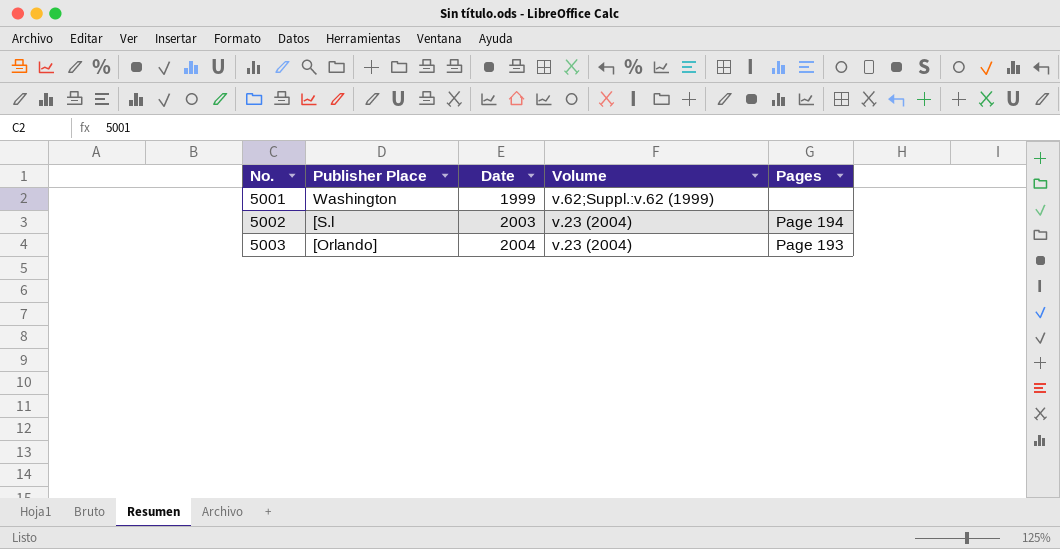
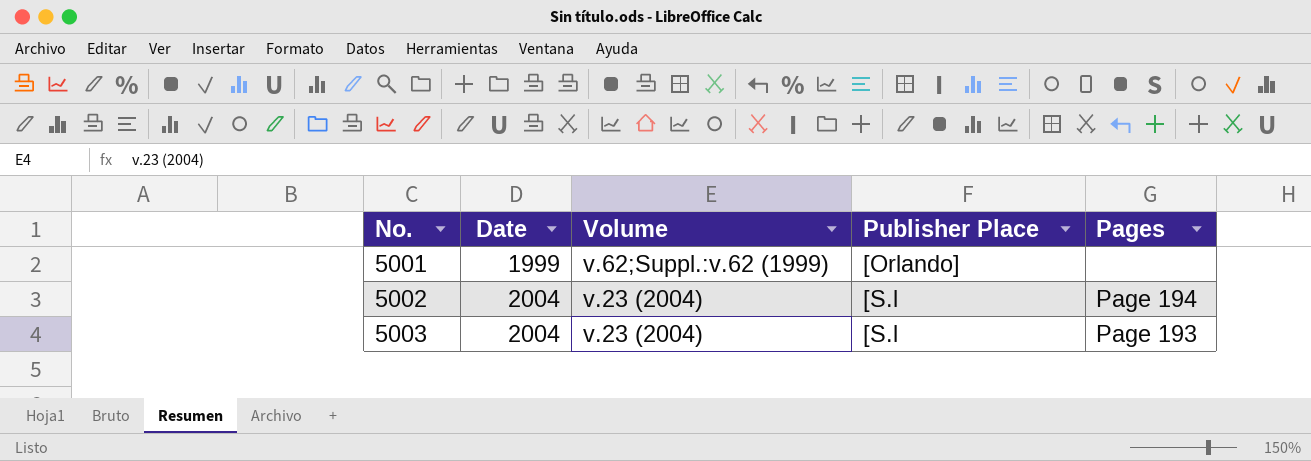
column Publisher Place | position: 2 -> 4
5001 | Publisher Place: Washington -> [Orlando]
5002 | Date: 2003 -> 2004
5003 | Publisher Place: [Orlando] -> [S.l

